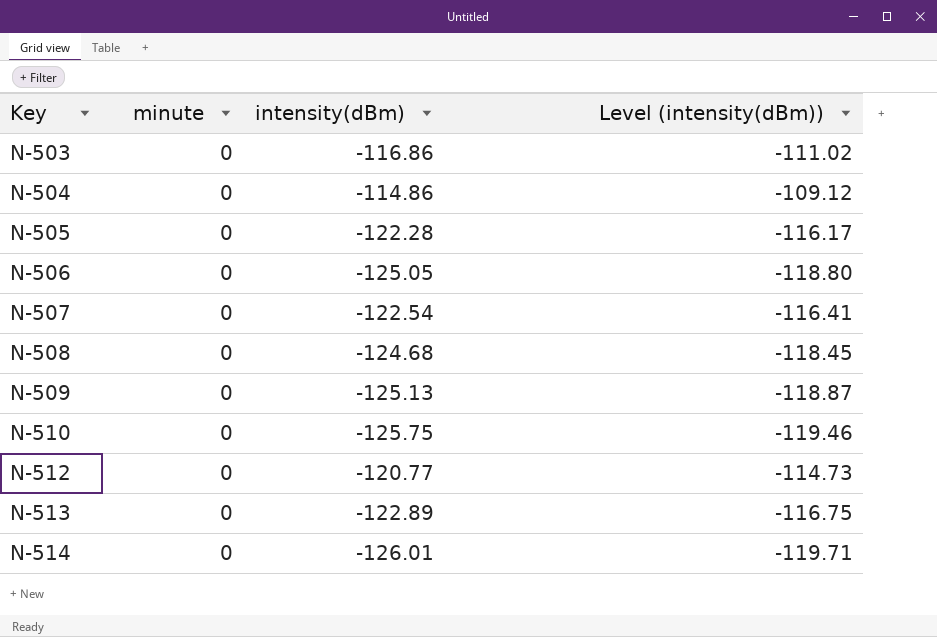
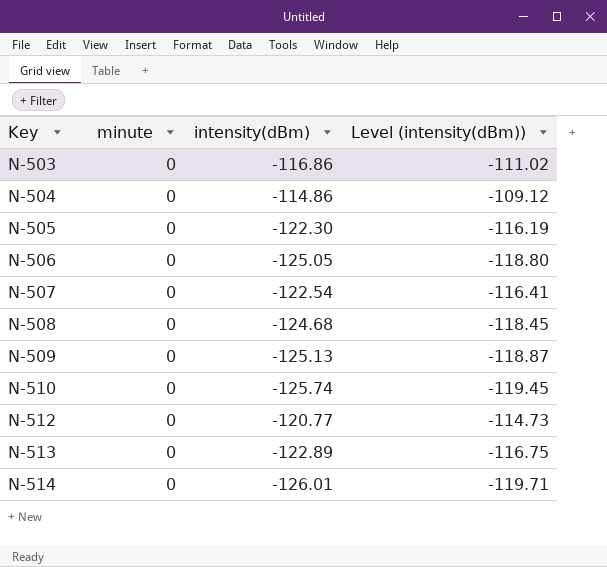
N-505 | intensity(dBm): -122.28 -> -122.30
N-505 | Level (intensity(dBm)): -116.17 -> -116.19
N-510 | intensity(dBm): -125.75 -> -125.74
N-510 | Level (intensity(dBm)): -119.46 -> -119.45

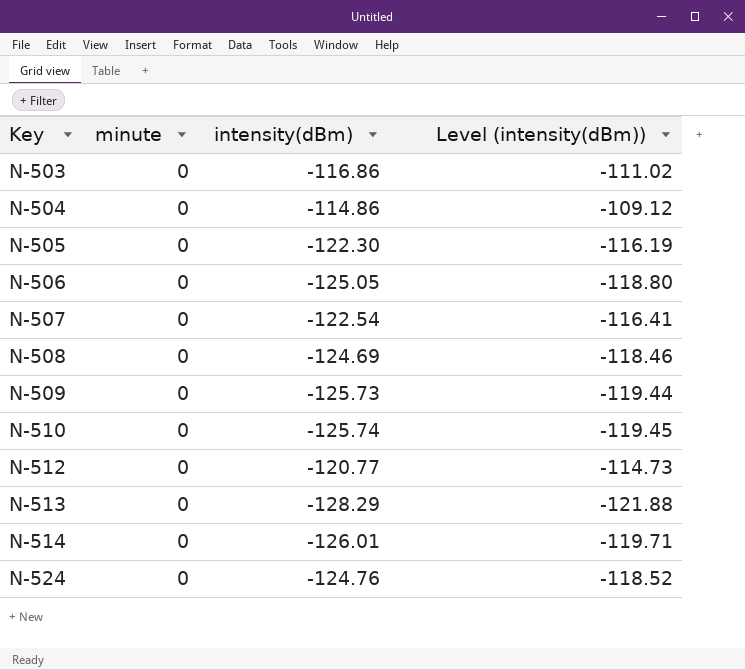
N-508 | intensity(dBm): -124.68 -> -124.69
N-508 | Level (intensity(dBm)): -118.45 -> -118.46
N-509 | intensity(dBm): -125.13 -> -125.73
N-509 | Level (intensity(dBm)): -118.87 -> -119.44
N-513 | intensity(dBm): -122.89 -> -128.29
N-513 | Level (intensity(dBm)): -116.75 -> -121.88
row N-524: none -> 0 | -124.76 | -118.52

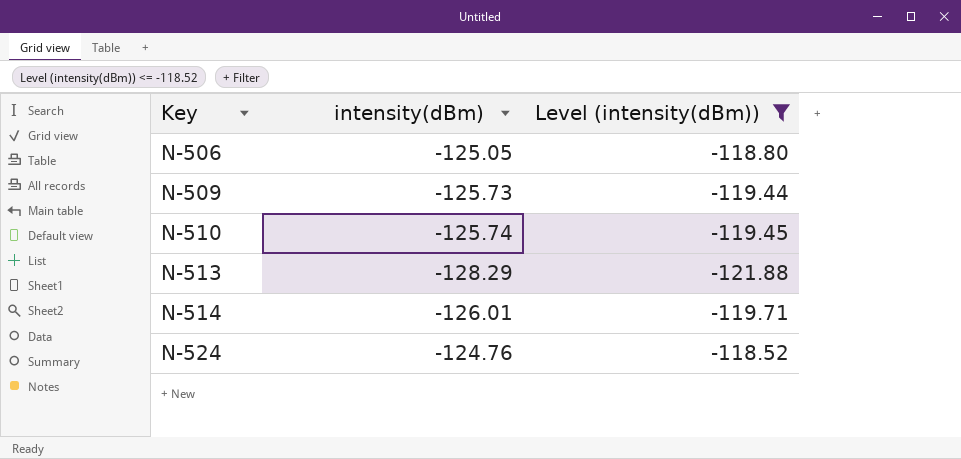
filter: none -> Level (intensity(dBm)) <= -118.52
column minute | position: 2 -> none

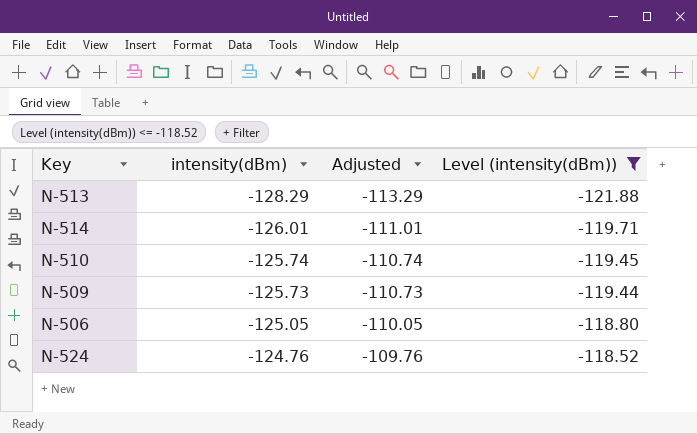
row order: Key ascending -> intensity(dBm) ascending
column Adjusted | formula: none -> [intensity(dBm)] + 15

